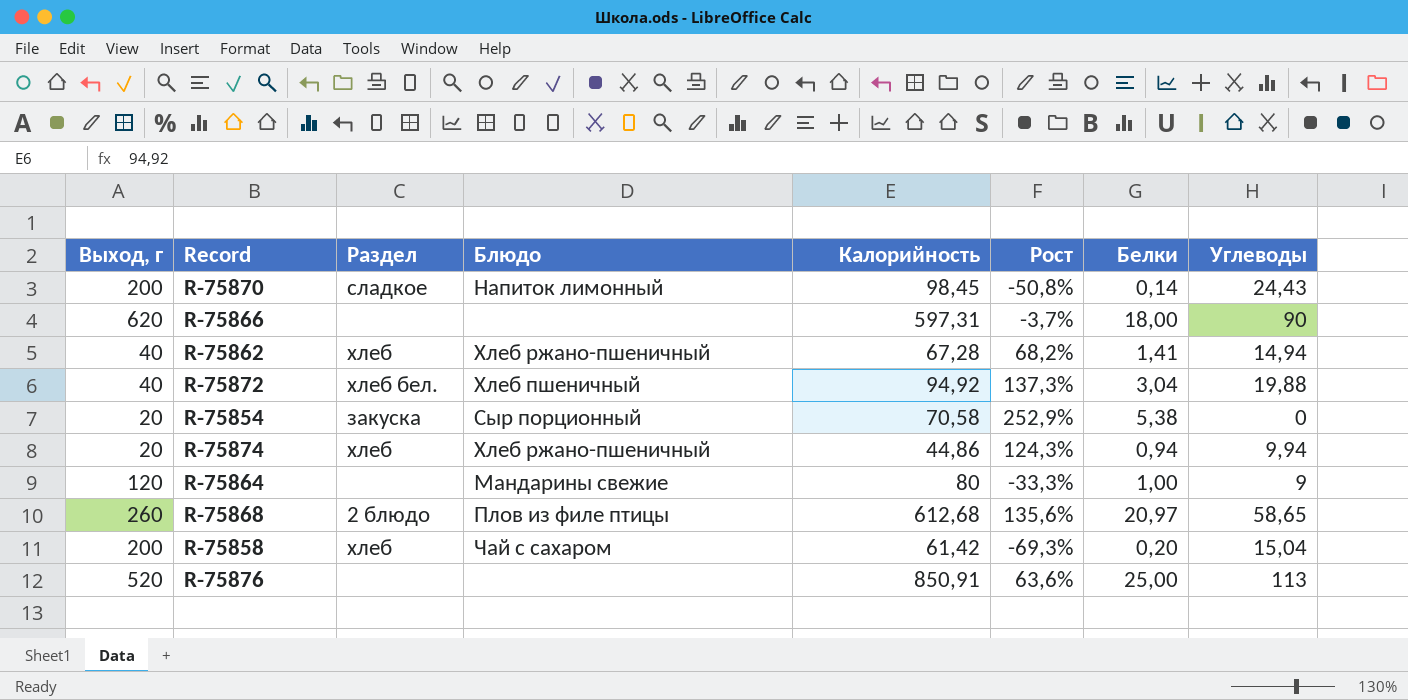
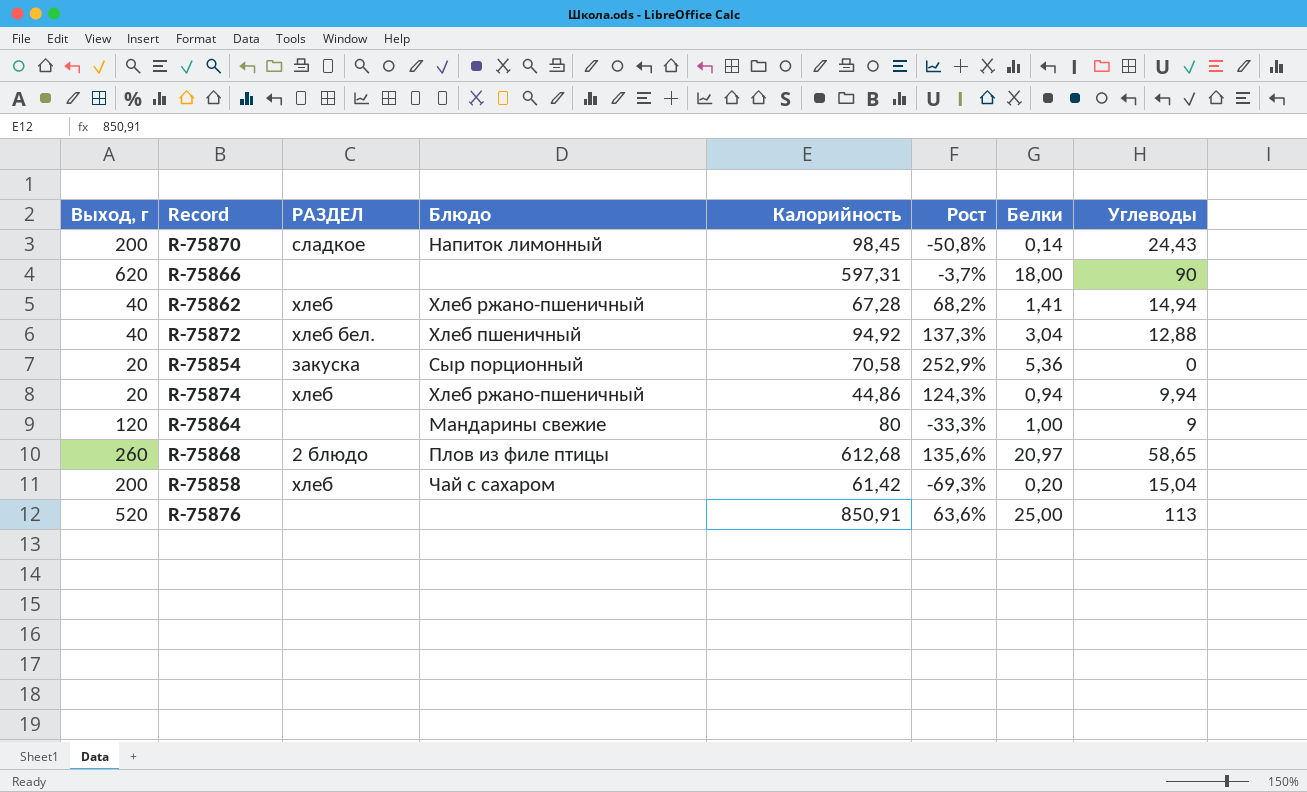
column name: Раздел -> РАЗДЕЛ
R-75872 | Углеводы: 19,88 -> 12,88
R-75854 | Белки: 5,38 -> 5,36

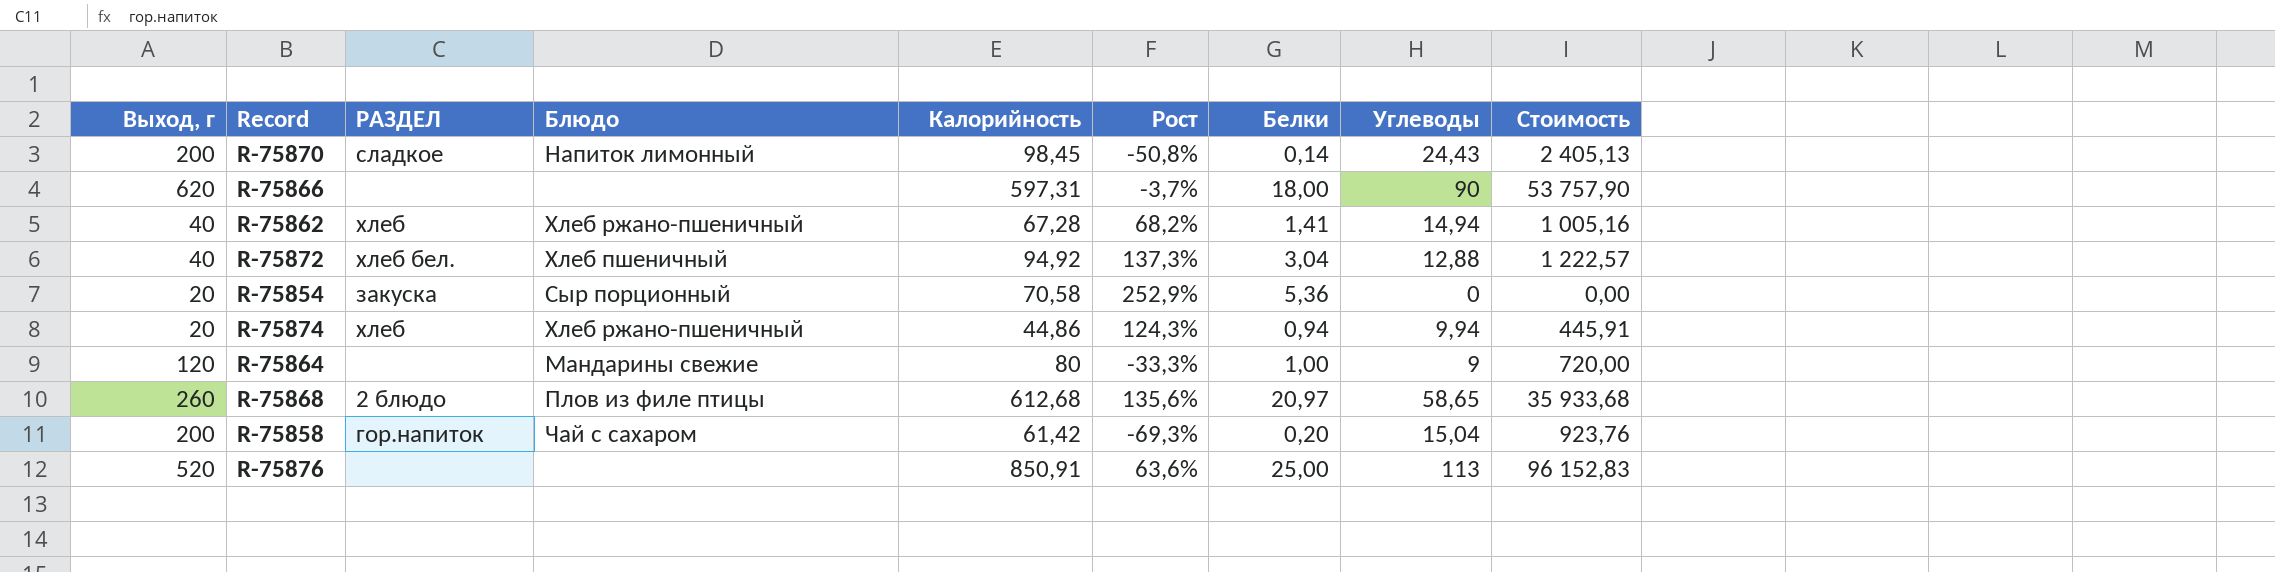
column Стоимость | formula: none -> [Калорийность] * [Углеводы]
R-75858 | РАЗДЕЛ: хлеб -> гор.напиток

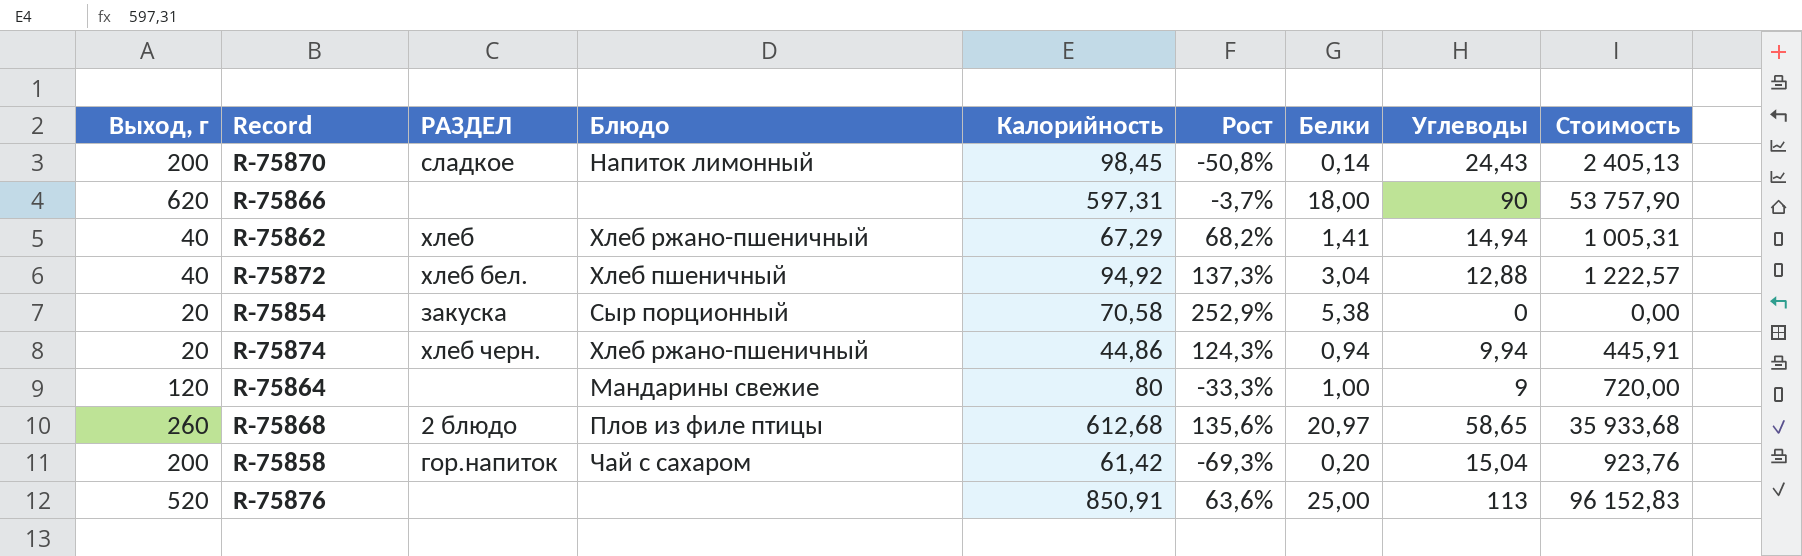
R-75862 | Калорийность: 67,28 -> 67,29
R-75862 | Стоимость: 1 005,16 -> 1 005,31
R-75854 | Белки: 5,36 -> 5,38
R-75874 | РАЗДЕЛ: хлеб -> хлеб черн.

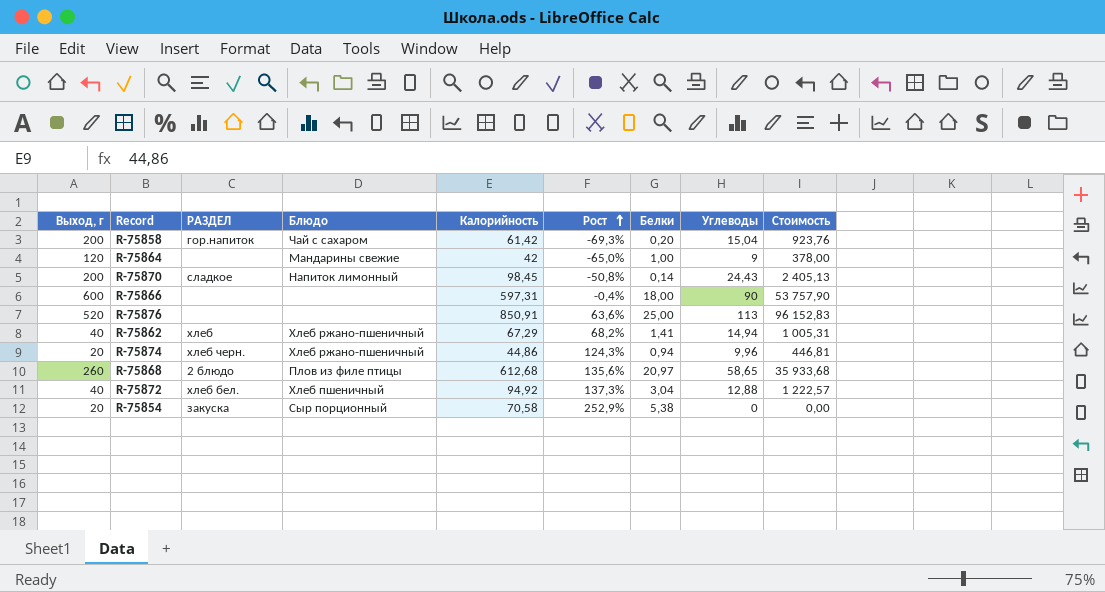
row order: none -> Рост ascending
R-75864 | Калорийность: 80 -> 42
R-75864 | Рост: -33,3% -> -65,0%
R-75864 | Стоимость: 720,00 -> 378,00
R-75866 | Выход, г: 620 -> 600
R-75866 | Рост: -3,7% -> -0,4%
R-75874 | Углеводы: 9,94 -> 9,96
R-75874 | Стоимость: 445,91 -> 446,81

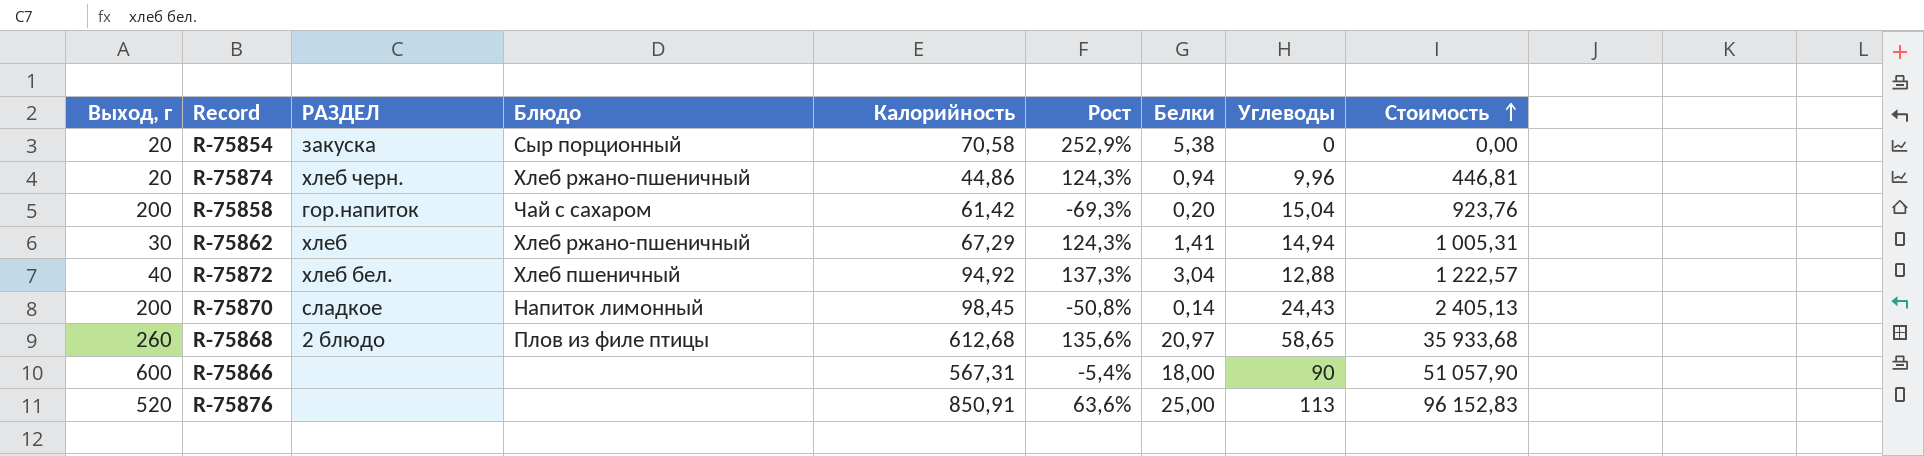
row order: Рост ascending -> Стоимость ascending
row R-75864: 120 | none | Мандарины свежие | 42 | -65,0% | 1,00 | 9 | 378,00 -> none
R-75862 | Выход, г: 40 -> 30
R-75862 | Рост: 68,2% -> 124,3%
R-75866 | Калорийность: 597,31 -> 567,31
R-75866 | Рост: -0,4% -> -5,4%
R-75866 | Стоимость: 53 757,90 -> 51 057,90

